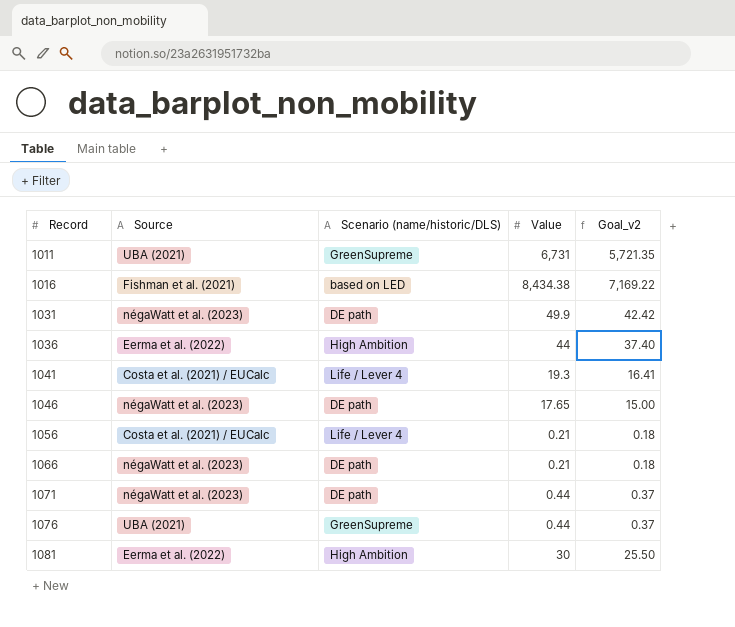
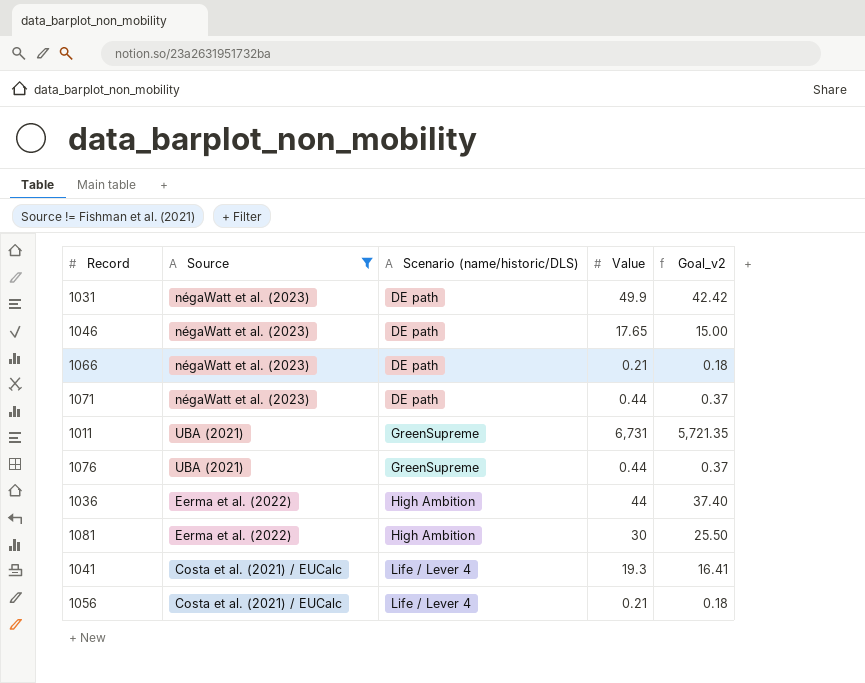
filter: none -> Source != Fishman et al. (2021)
row order: Record ascending -> Scenario (name/historic/DLS) ascending

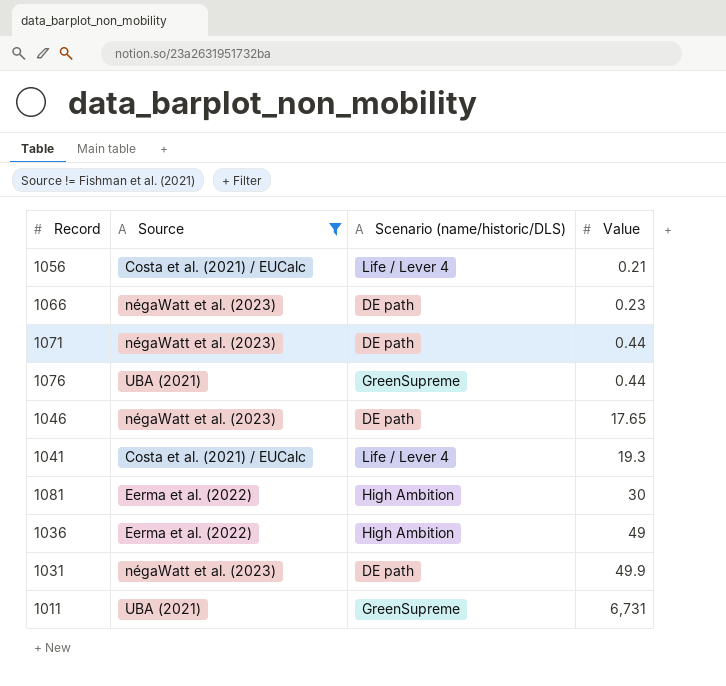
row order: Scenario (name/historic/DLS) ascending -> Value ascending
column Goal_v2 | formula: [Value] * 0.85 -> none
1066 | Value: 0.21 -> 0.23
1036 | Value: 44 -> 49

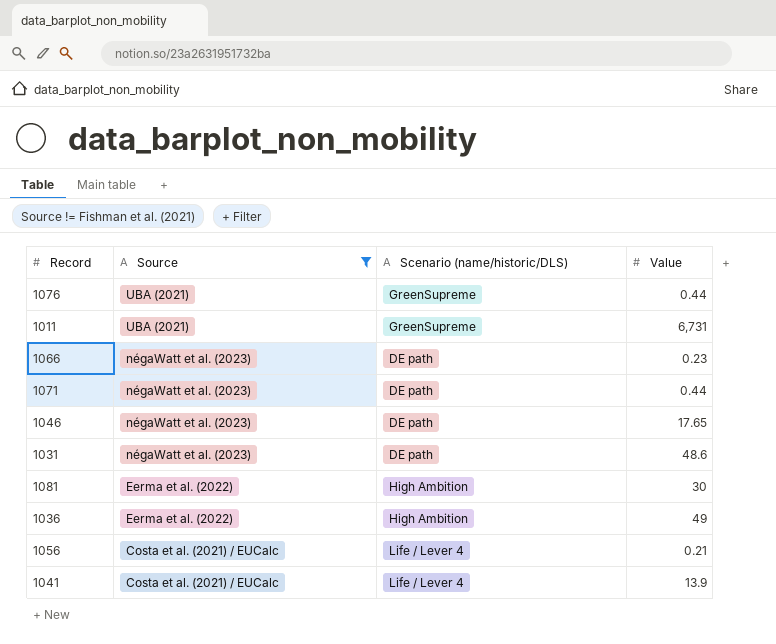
row order: Value ascending -> Source descending
1031 | Value: 49.9 -> 48.6
1041 | Value: 19.3 -> 13.9

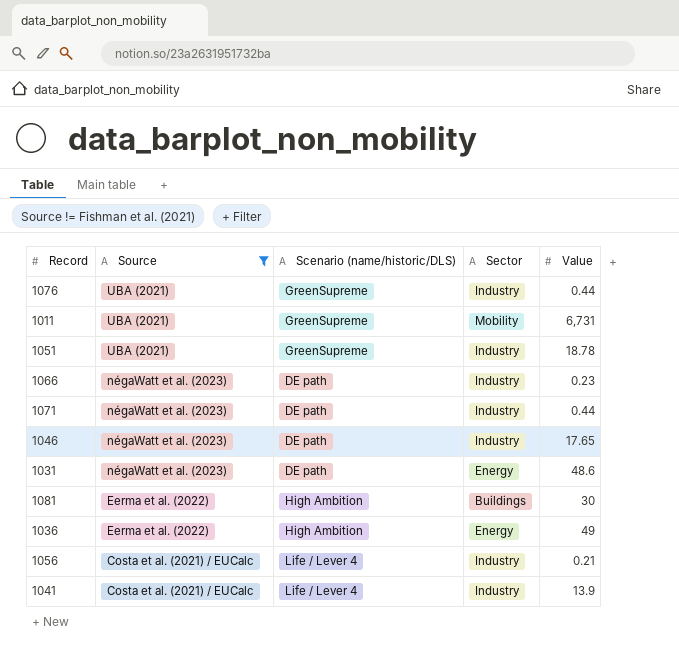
column Sector | position: none -> 4
row 1051: none -> UBA (2021) | GreenSupreme | Industry | 18.78

